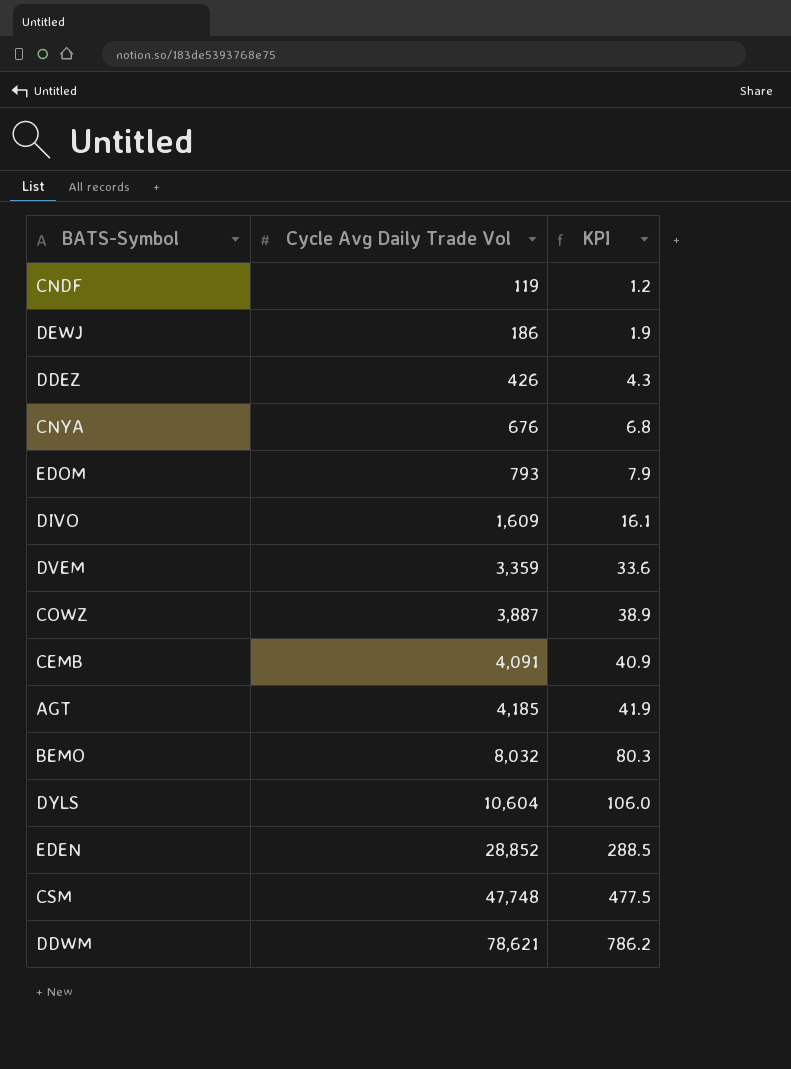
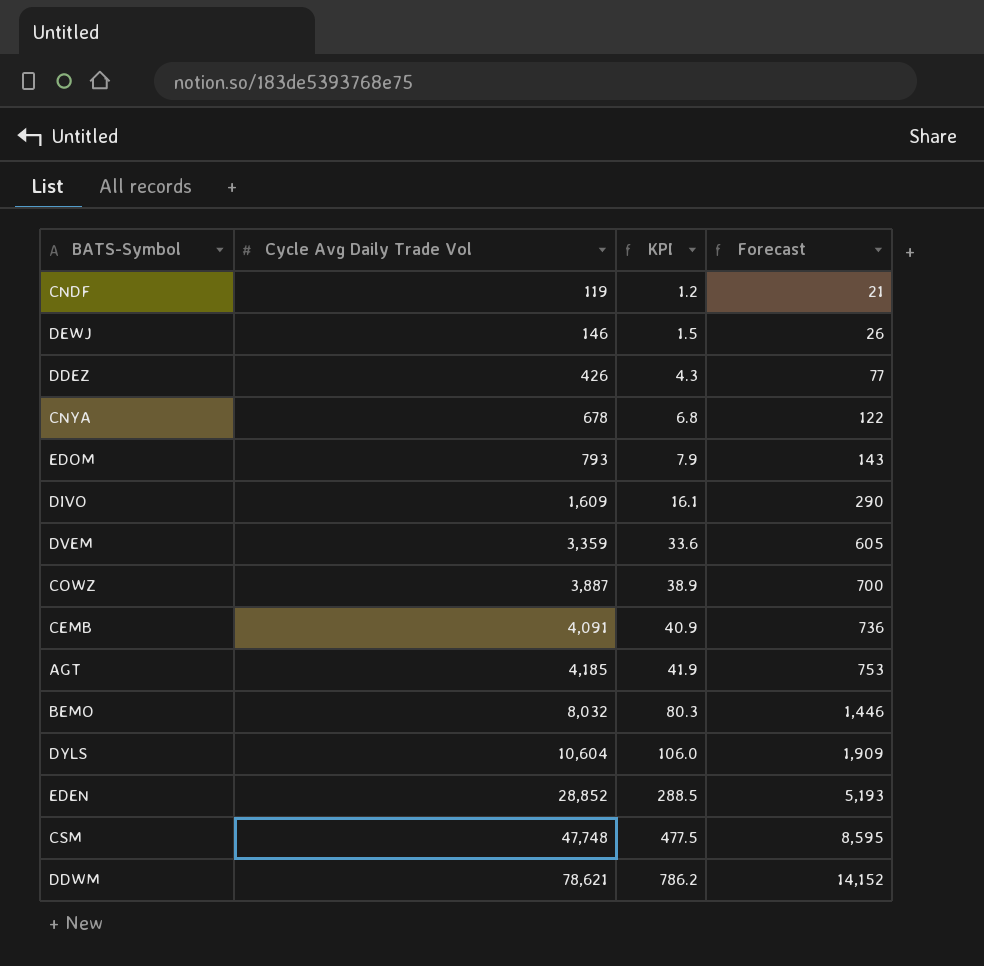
column Forecast | formula: none -> [Cycle Avg Daily Trade Vol] * 0.18
DEWJ | Cycle Avg Daily Trade Vol: 186 -> 146
DEWJ | KPI: 1.9 -> 1.5
CNYA | Cycle Avg Daily Trade Vol: 676 -> 678

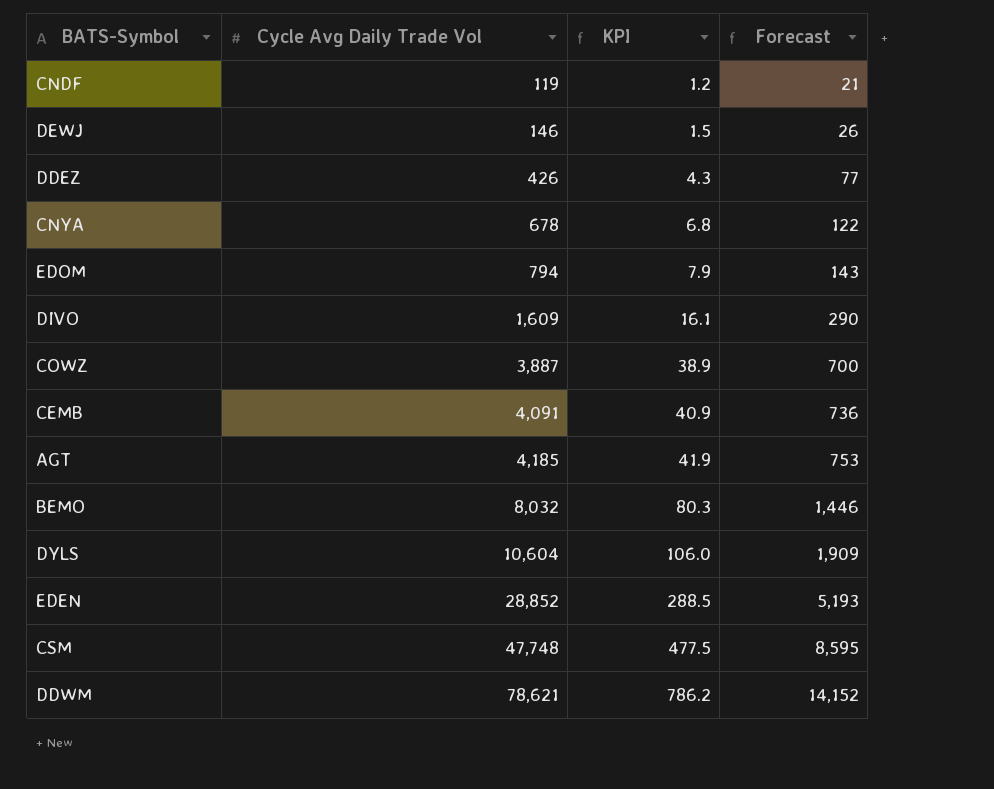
row DVEM: 3,359 | 33.6 | 605 -> none
EDOM | Cycle Avg Daily Trade Vol: 793 -> 794

